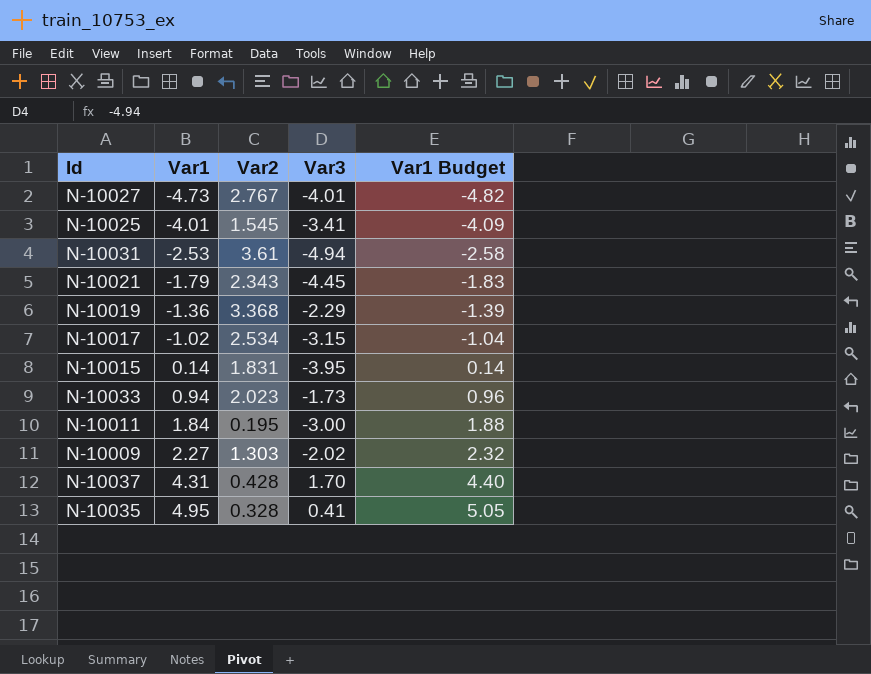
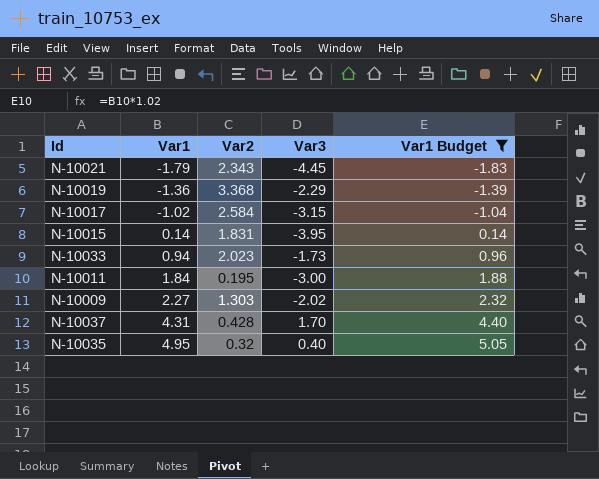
filter: none -> Var1 Budget >= -1.83
N-10017 | Var2: 2.534 -> 2.584
N-10035 | Var2: 0.328 -> 0.32
N-10035 | Var3: 0.41 -> 0.40

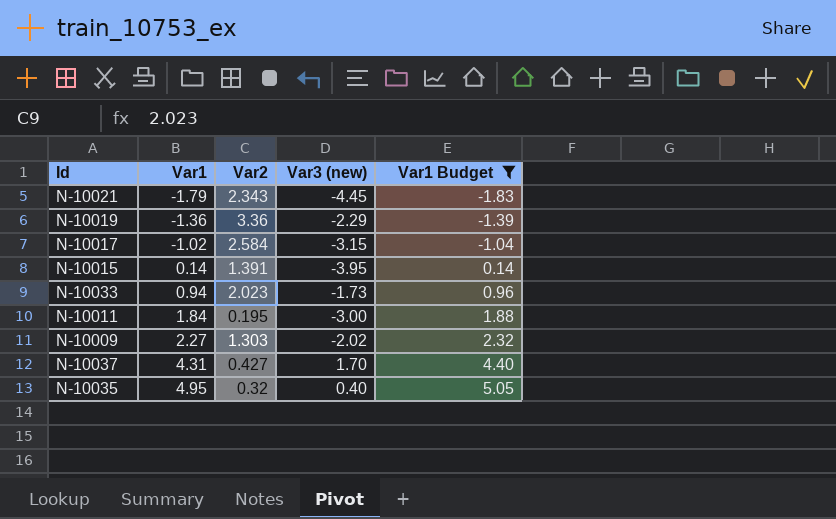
column name: Var3 -> Var3 (new)
N-10019 | Var2: 3.368 -> 3.36
N-10015 | Var2: 1.831 -> 1.391
N-10037 | Var2: 0.428 -> 0.427

